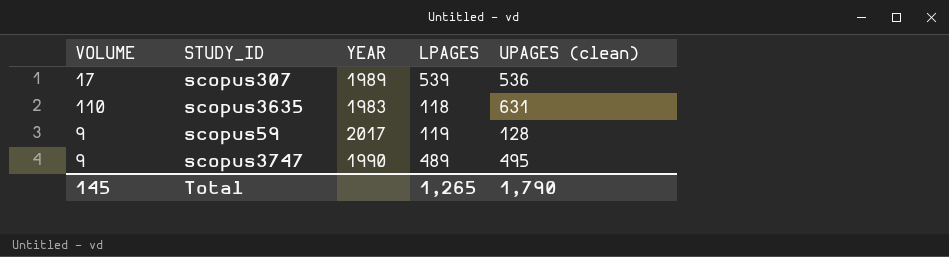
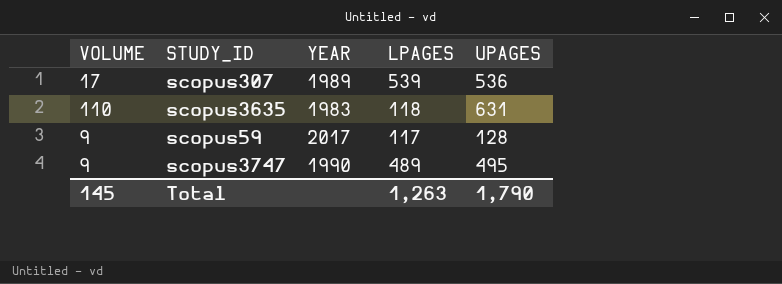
column name: UPAGES (clean) -> UPAGES
scopus59 | LPAGES: 119 -> 117
Total | LPAGES: 1,265 -> 1,263

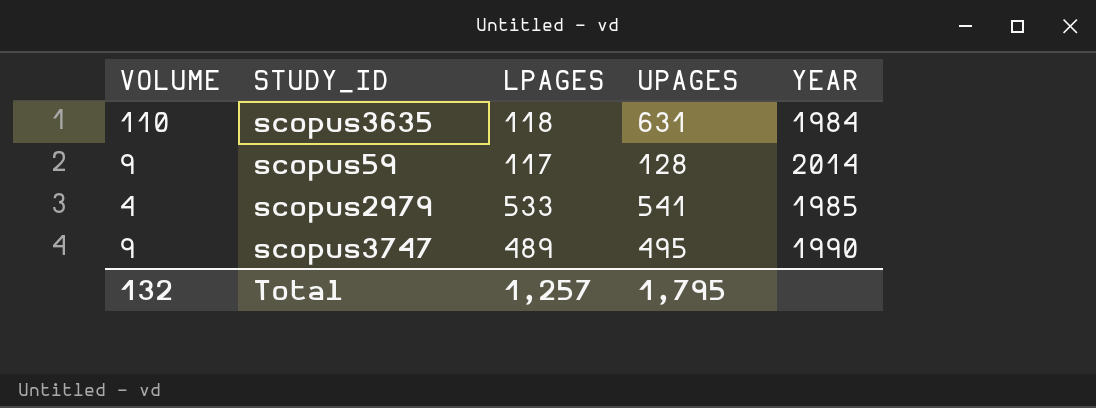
column YEAR | position: 3 -> 5
row scopus307: 17 | 1989 | 539 | 536 -> none
scopus3635 | YEAR: 1983 -> 1984
scopus59 | YEAR: 2017 -> 2014
row scopus2979: none -> 4 | 533 | 541 | 1985
Total | VOLUME: 145 -> 132
Total | LPAGES: 1,263 -> 1,257
Total | UPAGES: 1,790 -> 1,795

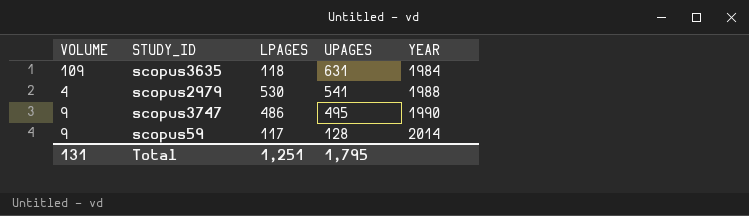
row order: none -> UPAGES descending
scopus3635 | VOLUME: 110 -> 109
scopus2979 | LPAGES: 533 -> 530
scopus2979 | YEAR: 1985 -> 1988
scopus3747 | LPAGES: 489 -> 486
Total | VOLUME: 132 -> 131
Total | LPAGES: 1,257 -> 1,251

